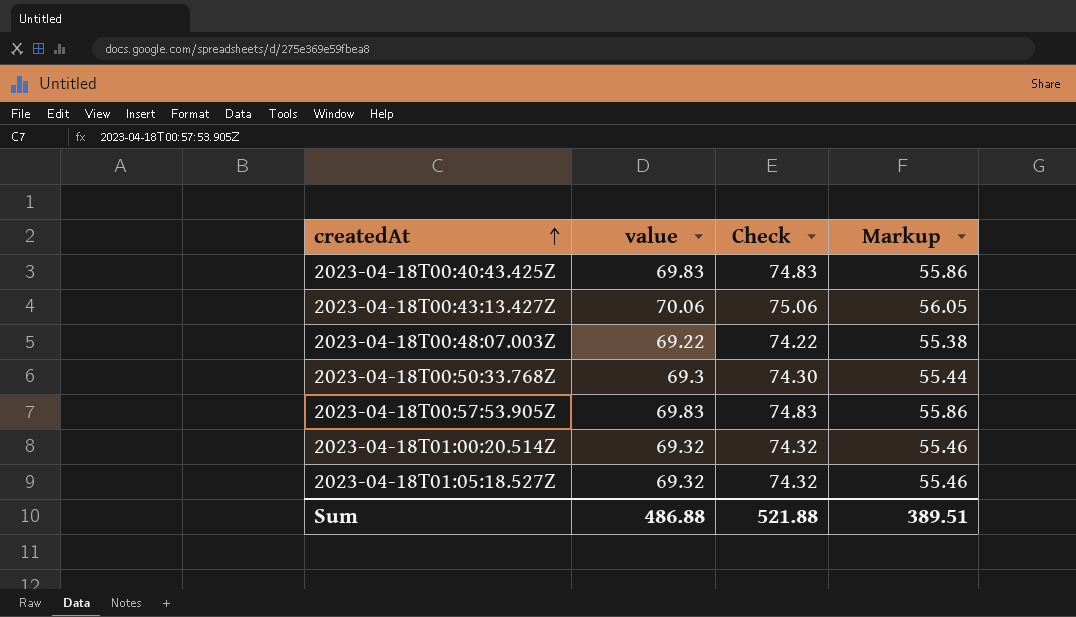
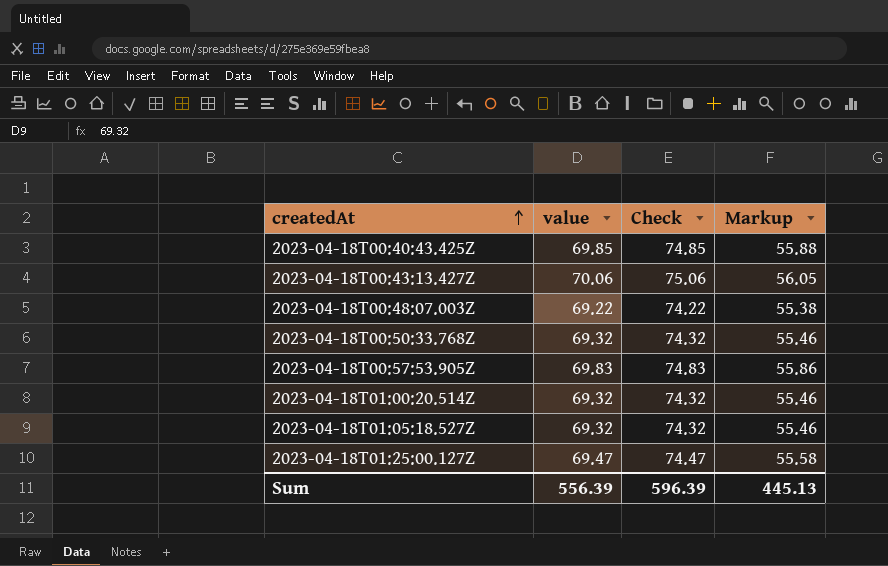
2023-04-18T00:40:43.425Z | value: 69.83 -> 69.85
2023-04-18T00:40:43.425Z | Check: 74.83 -> 74.85
2023-04-18T00:40:43.425Z | Markup: 55.86 -> 55.88
2023-04-18T00:50:33.768Z | value: 69.3 -> 69.32
2023-04-18T00:50:33.768Z | Check: 74.30 -> 74.32
2023-04-18T00:50:33.768Z | Markup: 55.44 -> 55.46
row 2023-04-18T01:25:00.127Z: none -> 69.47 | 74.47 | 55.58
Sum | value: 486.88 -> 556.39
Sum | Check: 521.88 -> 596.39
Sum | Markup: 389.51 -> 445.13

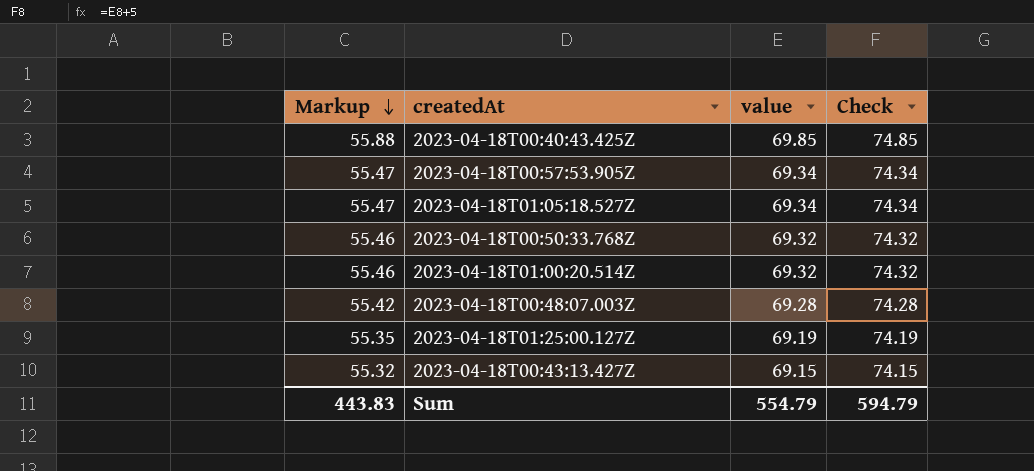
row order: createdAt ascending -> Markup descending
column Markup | position: 4 -> 1
2023-04-18T00:57:53.905Z | Markup: 55.86 -> 55.47
2023-04-18T00:57:53.905Z | value: 69.83 -> 69.34
2023-04-18T00:57:53.905Z | Check: 74.83 -> 74.34
2023-04-18T01:05:18.527Z | Markup: 55.46 -> 55.47
2023-04-18T01:05:18.527Z | value: 69.32 -> 69.34
2023-04-18T01:05:18.527Z | Check: 74.32 -> 74.34
2023-04-18T00:48:07.003Z | Markup: 55.38 -> 55.42
2023-04-18T00:48:07.003Z | value: 69.22 -> 69.28
2023-04-18T00:48:07.003Z | Check: 74.22 -> 74.28
2023-04-18T01:25:00.127Z | Markup: 55.58 -> 55.35
2023-04-18T01:25:00.127Z | value: 69.47 -> 69.19
2023-04-18T01:25:00.127Z | Check: 74.47 -> 74.19
2023-04-18T00:43:13.427Z | Markup: 56.05 -> 55.32
2023-04-18T00:43:13.427Z | value: 70.06 -> 69.15
2023-04-18T00:43:13.427Z | Check: 75.06 -> 74.15
Sum | Markup: 445.13 -> 443.83
Sum | value: 556.39 -> 554.79
Sum | Check: 596.39 -> 594.79

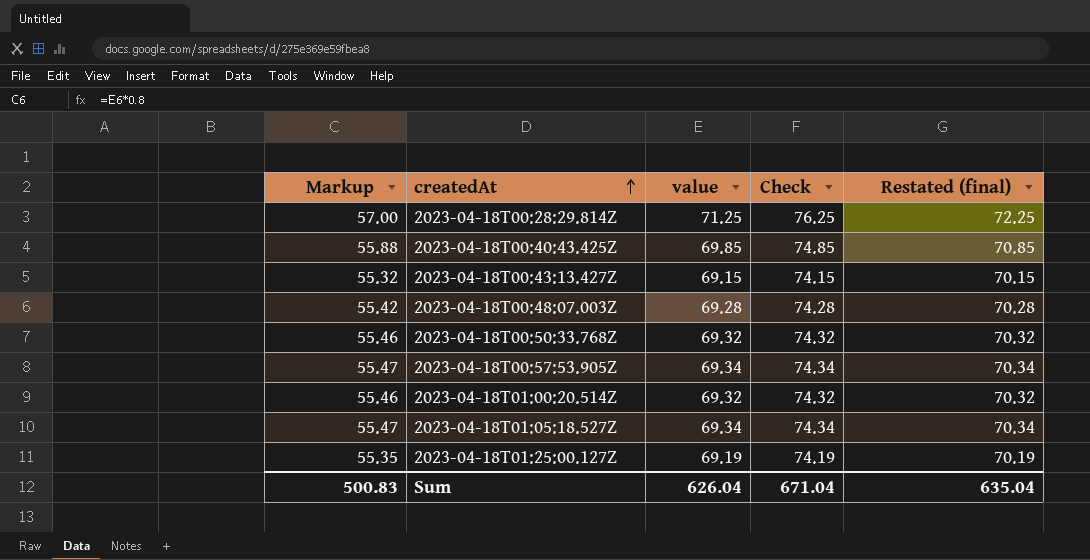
row order: Markup descending -> createdAt ascending
column Restated (final) | formula: none -> [value] + 1
row 2023-04-18T00:28:29.814Z: none -> 57.00 | 71.25 | 76.25 | 72.25
Sum | Markup: 443.83 -> 500.83
Sum | value: 554.79 -> 626.04
Sum | Check: 594.79 -> 671.04

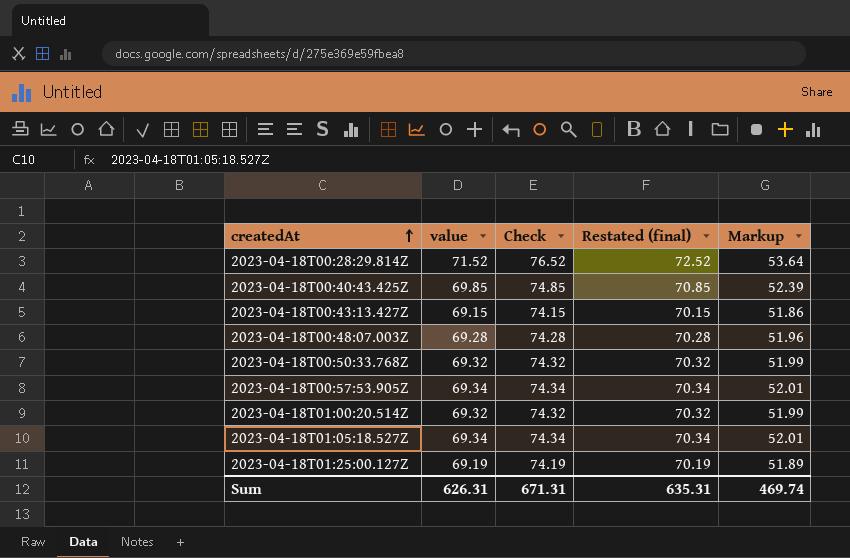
column Markup | formula: [value] * 0.8 -> [value] * 0.75
column Markup | position: 1 -> 5
2023-04-18T00:28:29.814Z | value: 71.25 -> 71.52
2023-04-18T00:28:29.814Z | Check: 76.25 -> 76.52
2023-04-18T00:28:29.814Z | Restated (final): 72.25 -> 72.52
Sum | value: 626.04 -> 626.31
Sum | Check: 671.04 -> 671.31
Sum | Restated (final): 635.04 -> 635.31
Sum | Markup: 500.83 -> 469.74

